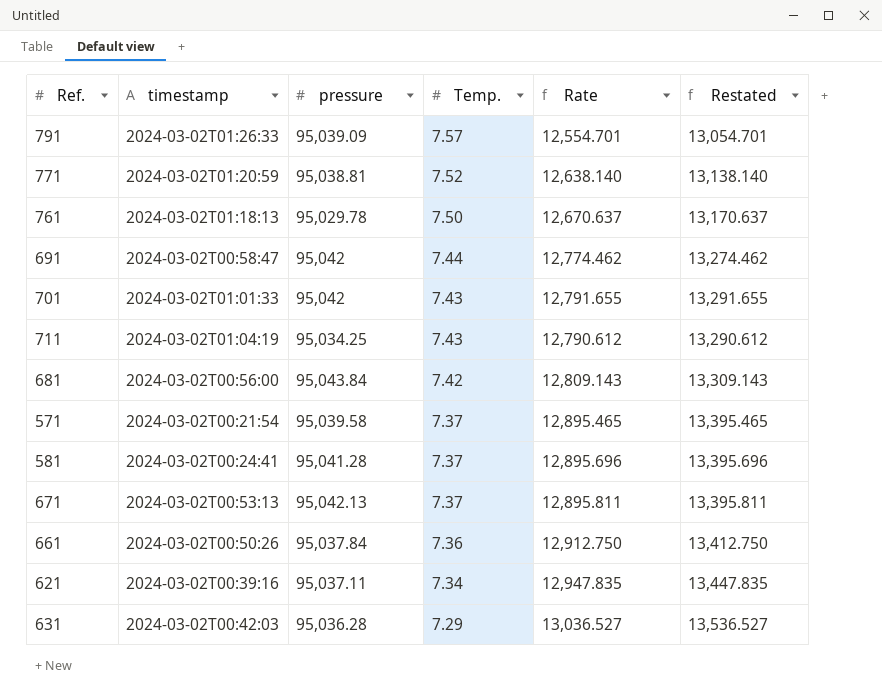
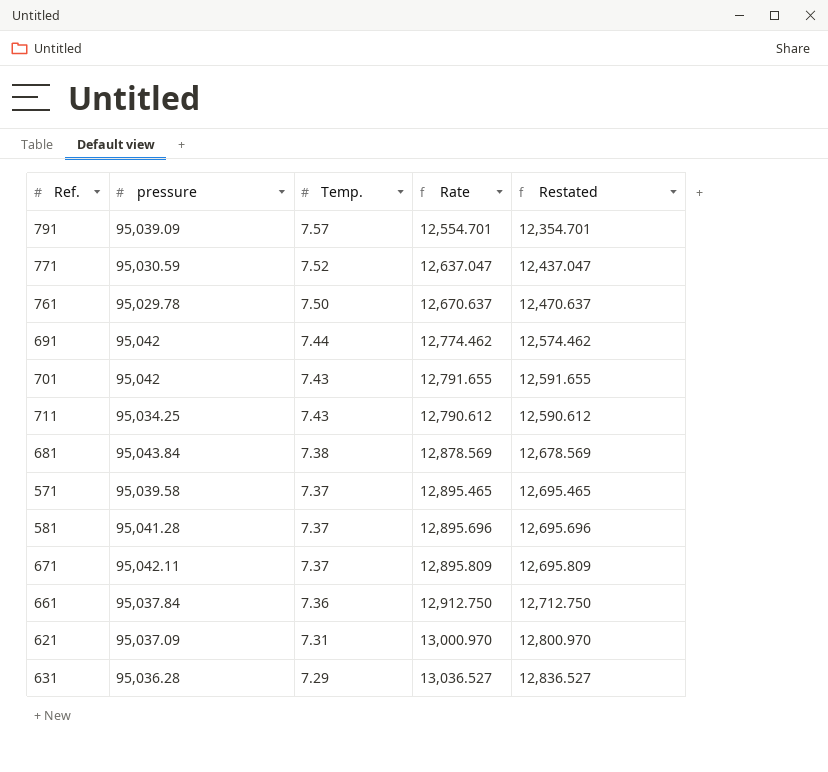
column timestamp | position: 2 -> none
column Restated | formula: [Rate] + 500 -> [Rate] - 200
771 | pressure: 95,038.81 -> 95,030.59
771 | Rate: 12,638.140 -> 12,637.047
681 | Temp.: 7.42 -> 7.38
681 | Rate: 12,809.143 -> 12,878.569
671 | pressure: 95,042.13 -> 95,042.11
671 | Rate: 12,895.811 -> 12,895.809
621 | pressure: 95,037.11 -> 95,037.09
621 | Temp.: 7.34 -> 7.31
621 | Rate: 12,947.835 -> 13,000.970

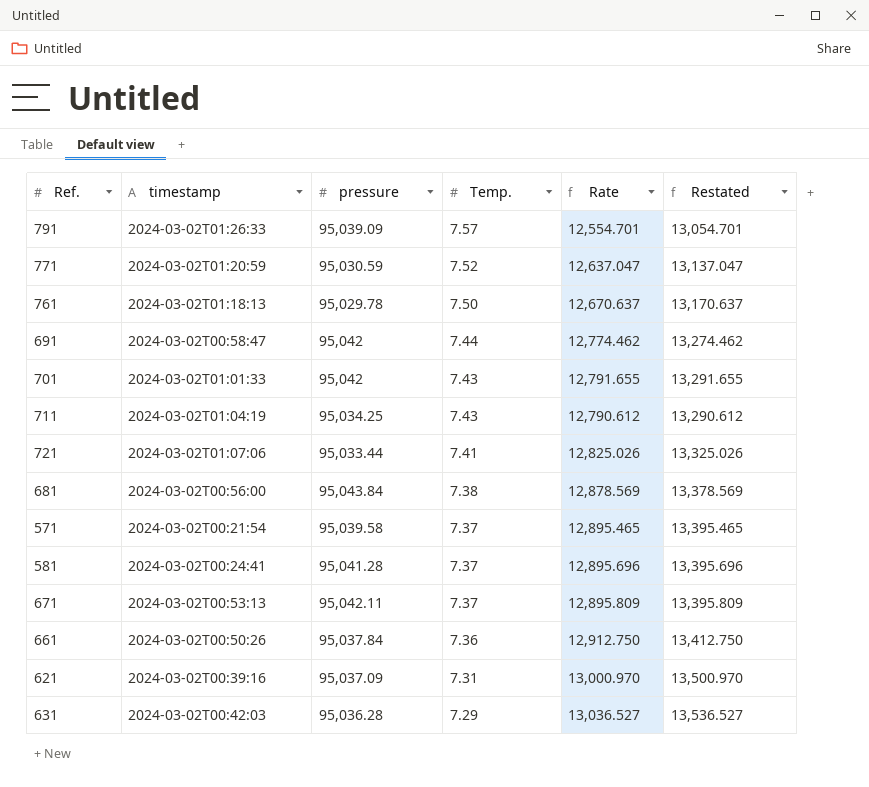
column timestamp | position: none -> 2
column Restated | formula: [Rate] - 200 -> [Rate] + 500
row 721: none -> 2024-03-02T01:07:06 | 95,033.44 | 7.41 | 12,825.026 | 13,325.026

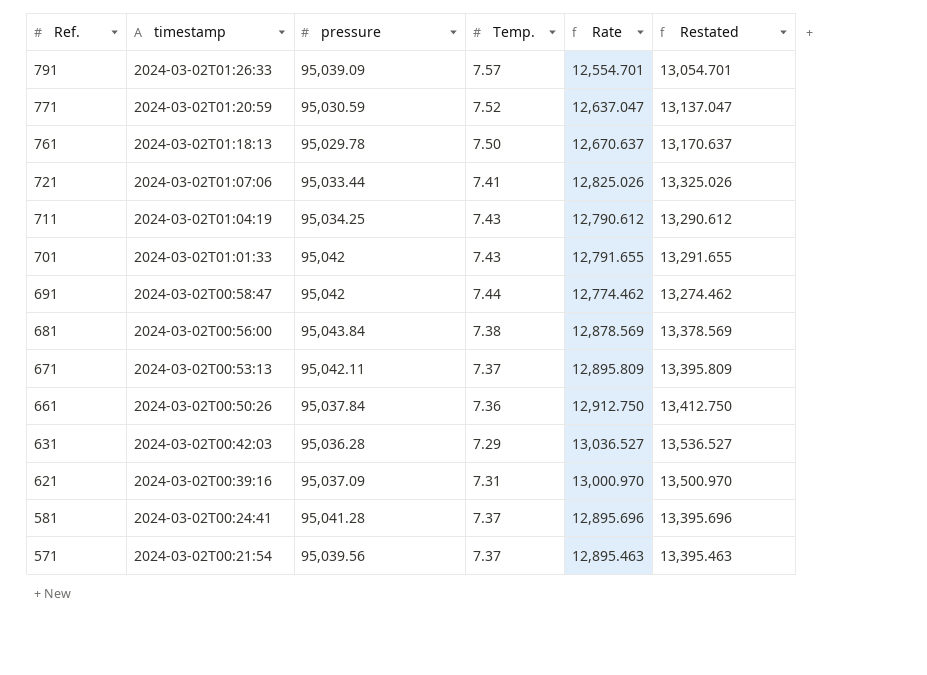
row order: Temp. descending -> Ref. descending
571 | pressure: 95,039.58 -> 95,039.56
571 | Rate: 12,895.465 -> 12,895.463
571 | Restated: 13,395.465 -> 13,395.463

